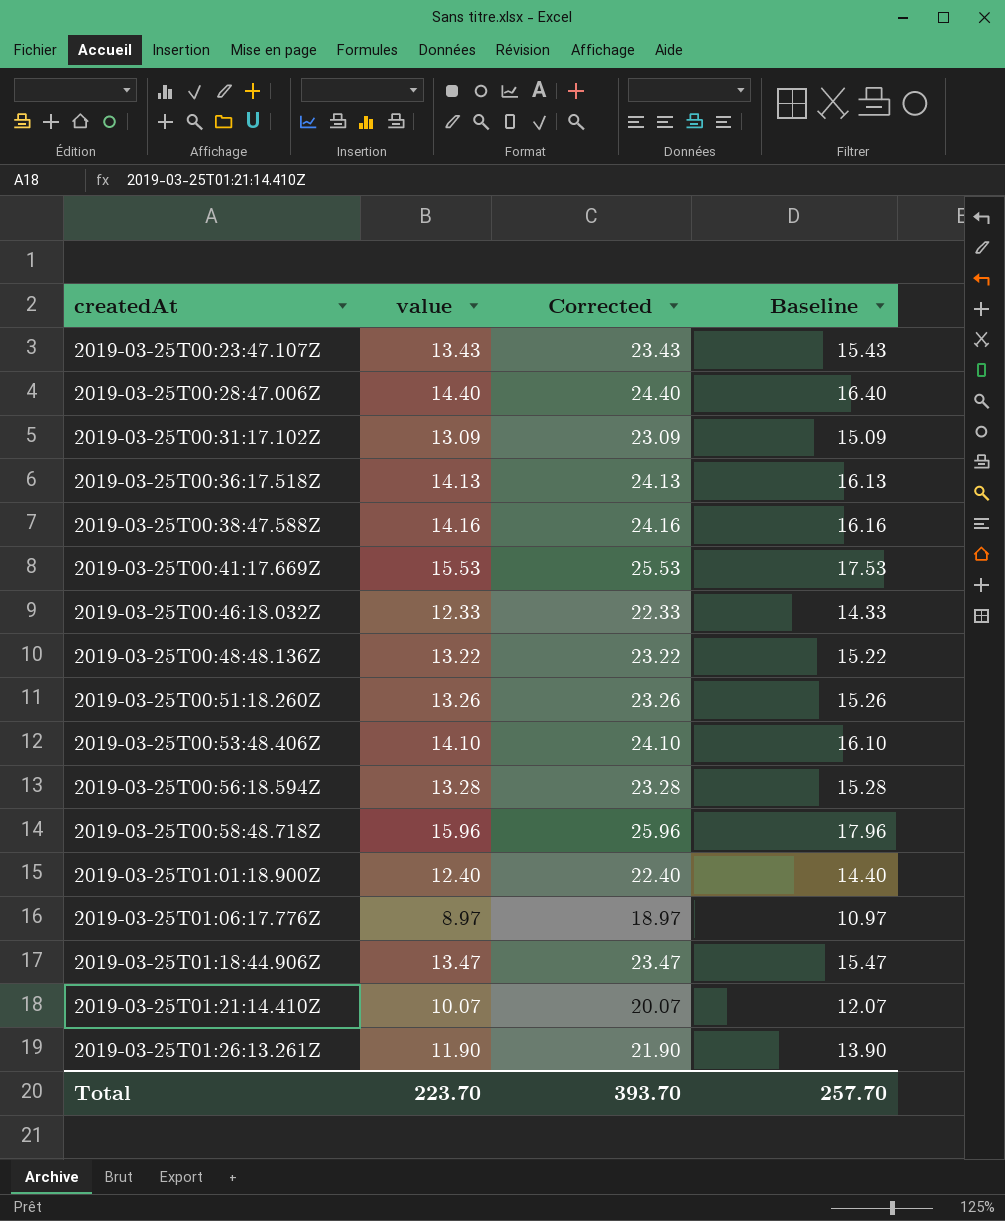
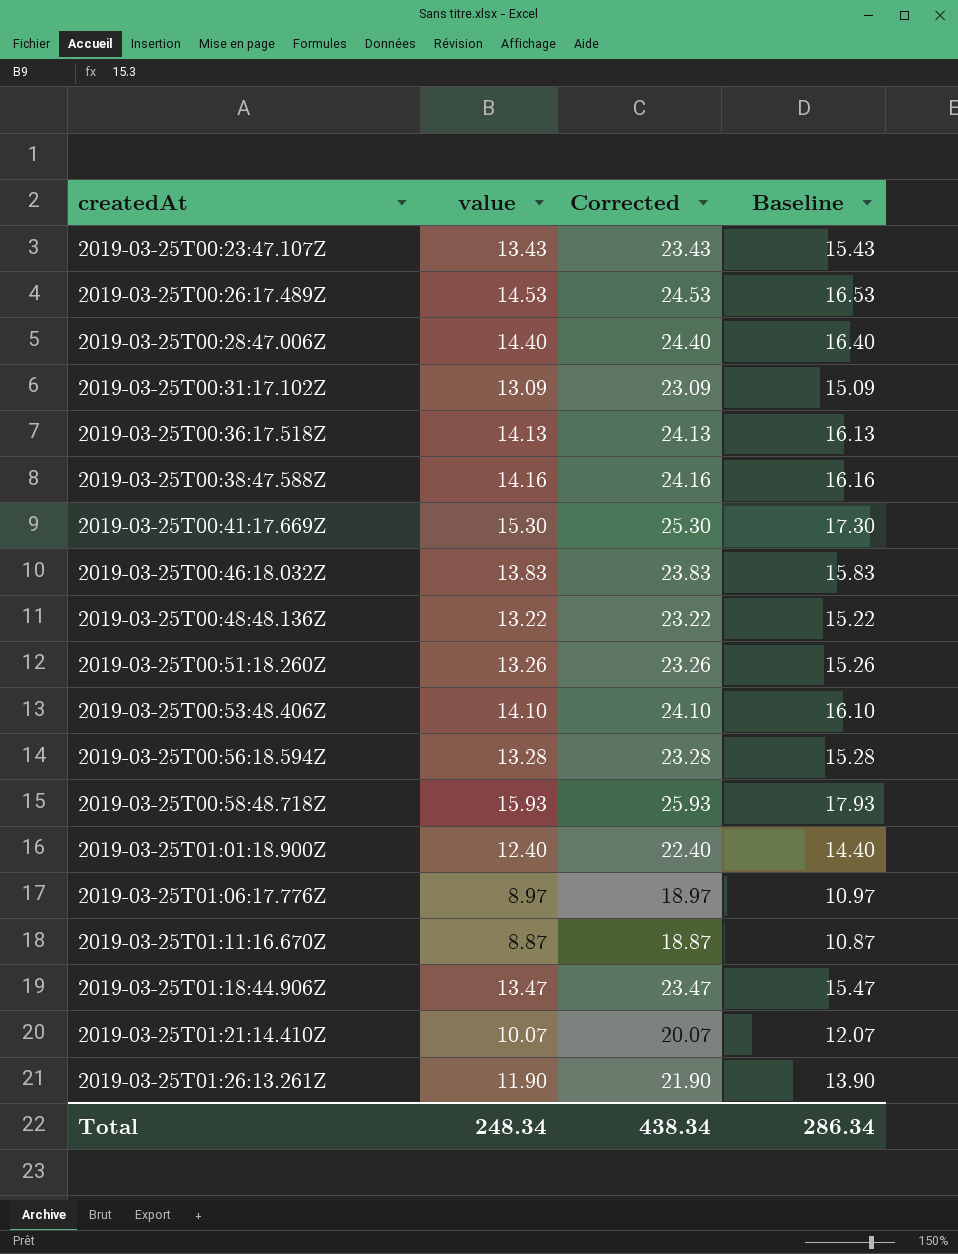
row 2019-03-25T00:26:17.489Z: none -> 14.53 | 24.53 | 16.53
2019-03-25T00:41:17.669Z | value: 15.53 -> 15.30
2019-03-25T00:41:17.669Z | Corrected: 25.53 -> 25.30
2019-03-25T00:41:17.669Z | Baseline: 17.53 -> 17.30
2019-03-25T00:46:18.032Z | value: 12.33 -> 13.83
2019-03-25T00:46:18.032Z | Corrected: 22.33 -> 23.83
2019-03-25T00:46:18.032Z | Baseline: 14.33 -> 15.83
2019-03-25T00:58:48.718Z | value: 15.96 -> 15.93
2019-03-25T00:58:48.718Z | Corrected: 25.96 -> 25.93
2019-03-25T00:58:48.718Z | Baseline: 17.96 -> 17.93
row 2019-03-25T01:11:16.670Z: none -> 8.87 | 18.87 | 10.87
Total | value: 223.70 -> 248.34
Total | Corrected: 393.70 -> 438.34
Total | Baseline: 257.70 -> 286.34

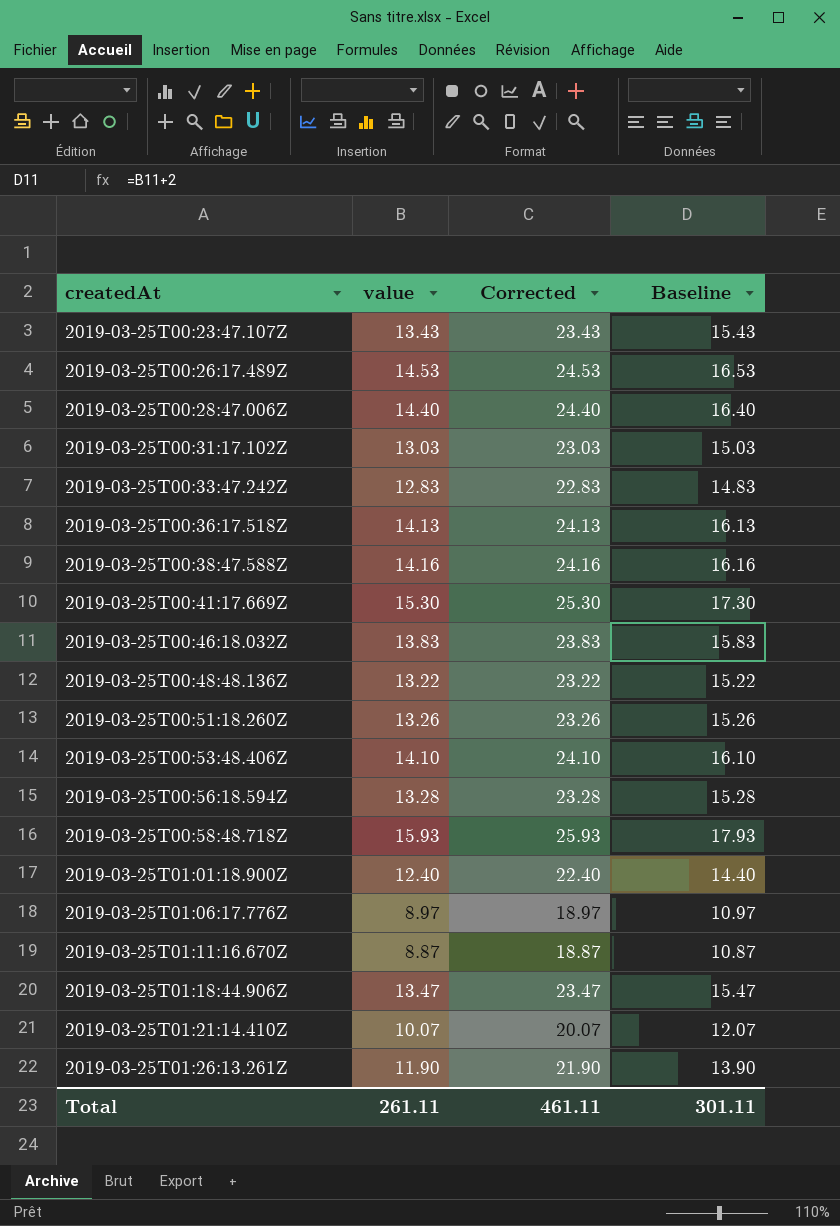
2019-03-25T00:31:17.102Z | value: 13.09 -> 13.03
2019-03-25T00:31:17.102Z | Corrected: 23.09 -> 23.03
2019-03-25T00:31:17.102Z | Baseline: 15.09 -> 15.03
row 2019-03-25T00:33:47.242Z: none -> 12.83 | 22.83 | 14.83
Total | value: 248.34 -> 261.11
Total | Corrected: 438.34 -> 461.11
Total | Baseline: 286.34 -> 301.11

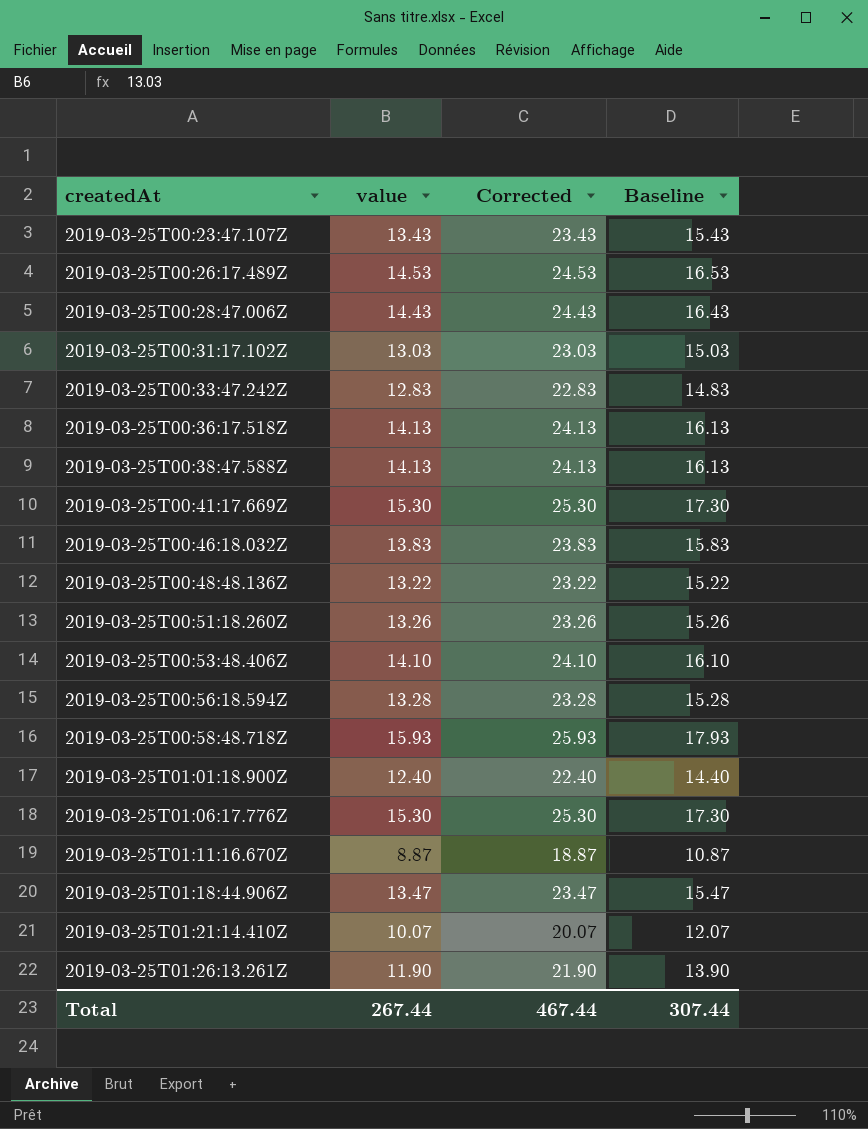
2019-03-25T00:28:47.006Z | value: 14.40 -> 14.43
2019-03-25T00:28:47.006Z | Corrected: 24.40 -> 24.43
2019-03-25T00:28:47.006Z | Baseline: 16.40 -> 16.43
2019-03-25T00:38:47.588Z | value: 14.16 -> 14.13
2019-03-25T00:38:47.588Z | Corrected: 24.16 -> 24.13
2019-03-25T00:38:47.588Z | Baseline: 16.16 -> 16.13
2019-03-25T01:06:17.776Z | value: 8.97 -> 15.30
2019-03-25T01:06:17.776Z | Corrected: 18.97 -> 25.30
2019-03-25T01:06:17.776Z | Baseline: 10.97 -> 17.30
Total | value: 261.11 -> 267.44
Total | Corrected: 461.11 -> 467.44
Total | Baseline: 301.11 -> 307.44

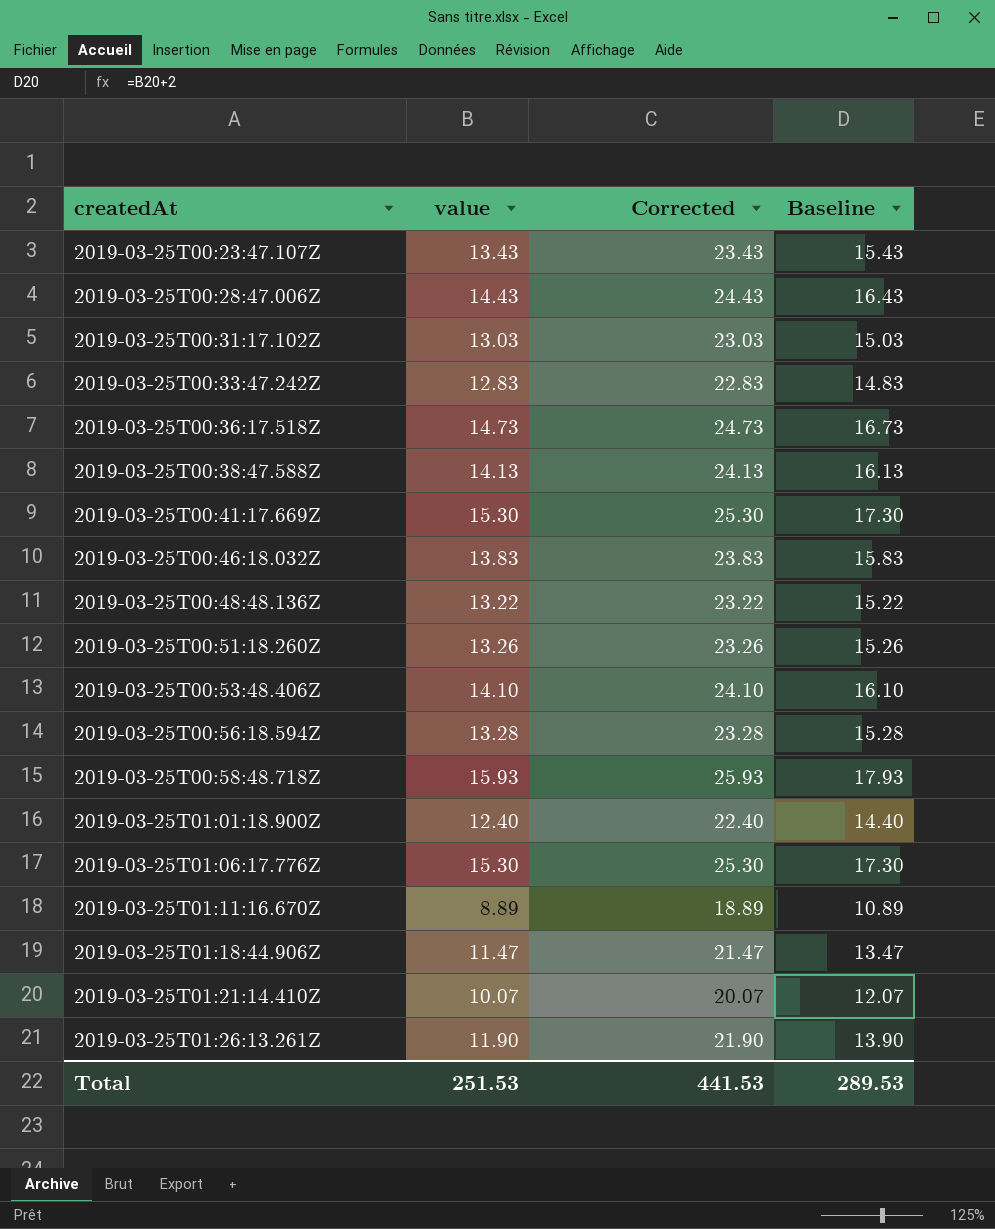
row 2019-03-25T00:26:17.489Z: 14.53 | 24.53 | 16.53 -> none
2019-03-25T00:36:17.518Z | value: 14.13 -> 14.73
2019-03-25T00:36:17.518Z | Corrected: 24.13 -> 24.73
2019-03-25T00:36:17.518Z | Baseline: 16.13 -> 16.73
2019-03-25T01:11:16.670Z | value: 8.87 -> 8.89
2019-03-25T01:11:16.670Z | Corrected: 18.87 -> 18.89
2019-03-25T01:11:16.670Z | Baseline: 10.87 -> 10.89
2019-03-25T01:18:44.906Z | value: 13.47 -> 11.47
2019-03-25T01:18:44.906Z | Corrected: 23.47 -> 21.47
2019-03-25T01:18:44.906Z | Baseline: 15.47 -> 13.47
Total | value: 267.44 -> 251.53
Total | Corrected: 467.44 -> 441.53
Total | Baseline: 307.44 -> 289.53

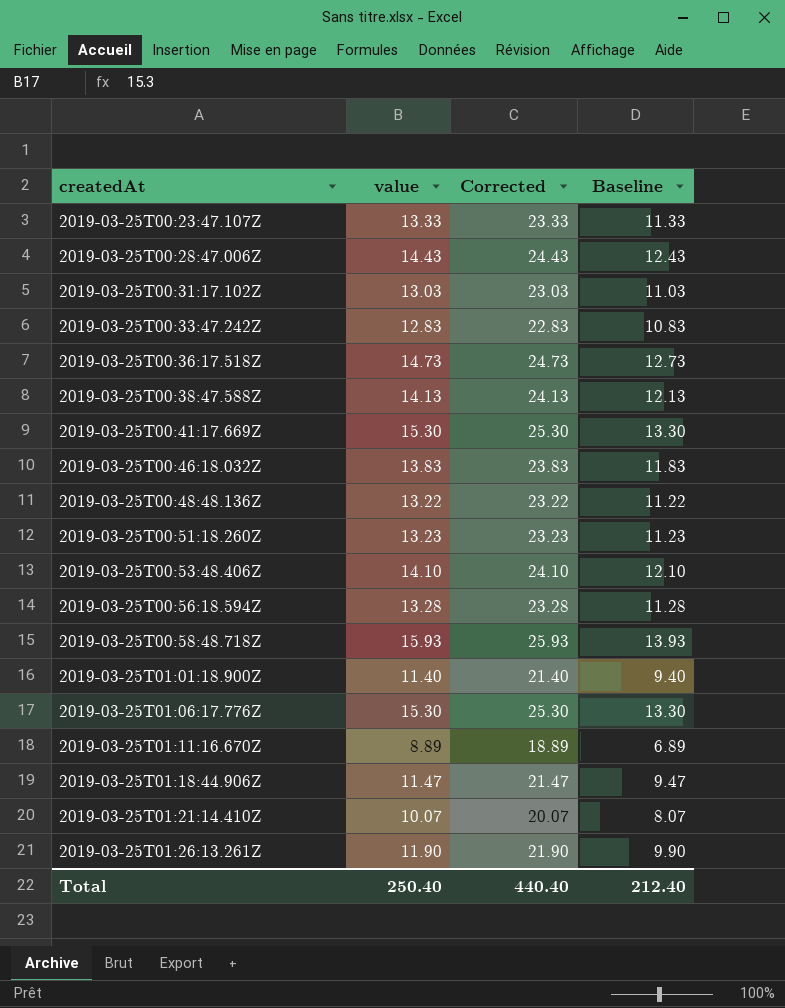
column Baseline | formula: [value] + 2 -> [value] - 2
2019-03-25T00:23:47.107Z | value: 13.43 -> 13.33
2019-03-25T00:23:47.107Z | Corrected: 23.43 -> 23.33
2019-03-25T00:51:18.260Z | value: 13.26 -> 13.23
2019-03-25T00:51:18.260Z | Corrected: 23.26 -> 23.23
2019-03-25T01:01:18.900Z | value: 12.40 -> 11.40
2019-03-25T01:01:18.900Z | Corrected: 22.40 -> 21.40
Total | value: 251.53 -> 250.40
Total | Corrected: 441.53 -> 440.40
Total | Baseline: 289.53 -> 212.40

